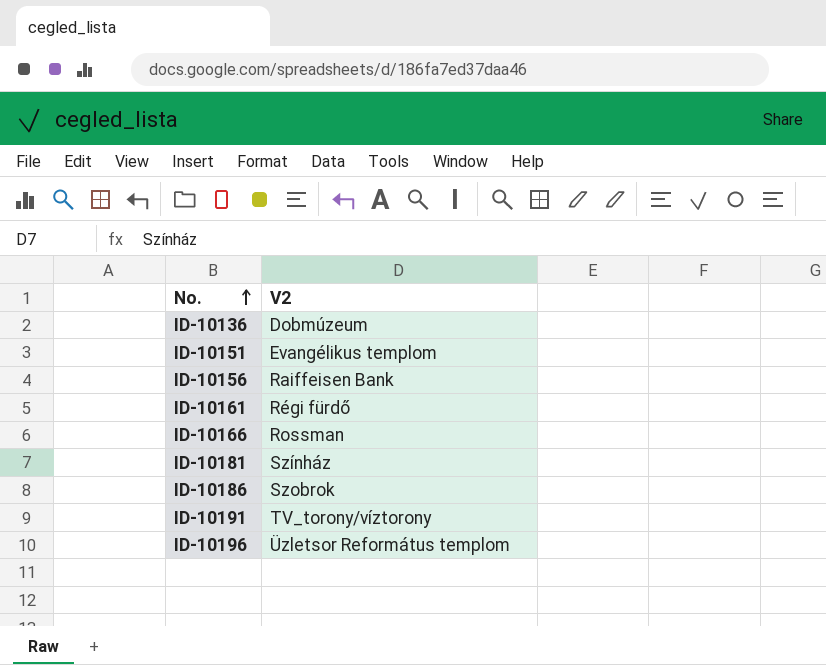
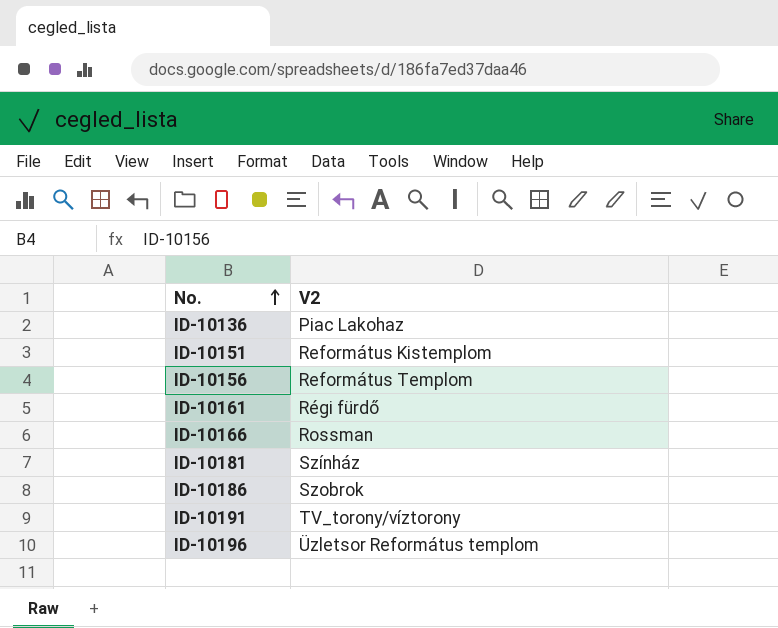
ID-10136 | V2: Dobmúzeum -> Piac Lakohaz
ID-10151 | V2: Evangélikus templom -> Református Kistemplom
ID-10156 | V2: Raiffeisen Bank -> Református Templom

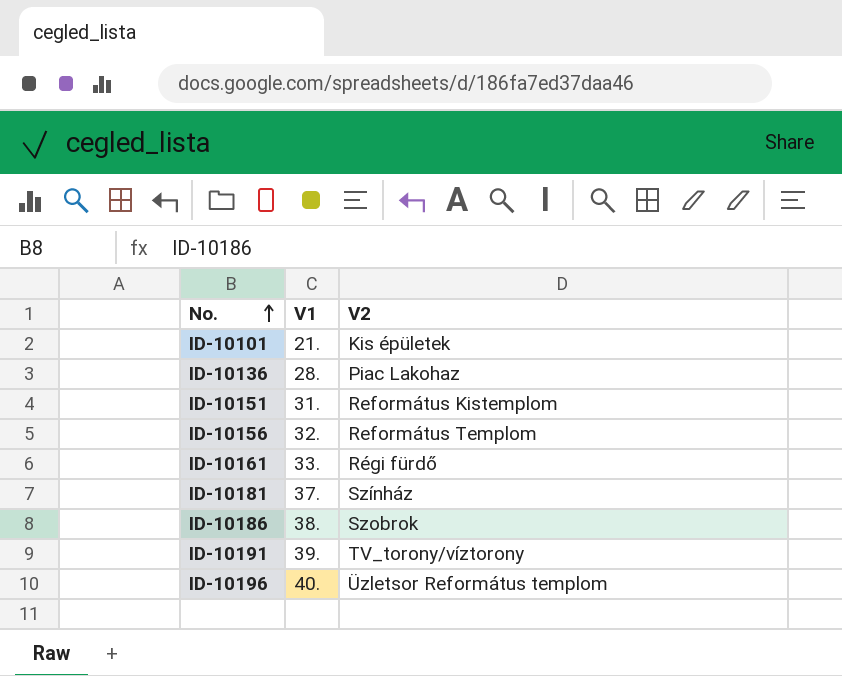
column V1 | position: none -> 2
row ID-10166: Rossman -> none
row ID-10101: none -> 21. | Kis épületek

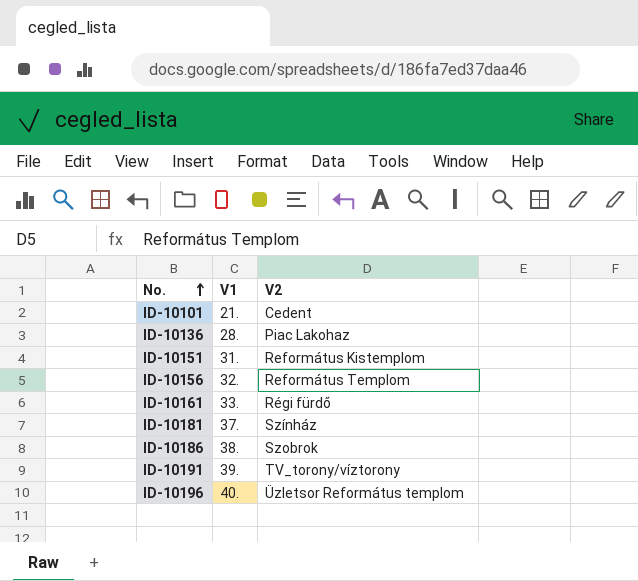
ID-10101 | V2: Kis épületek -> Cedent

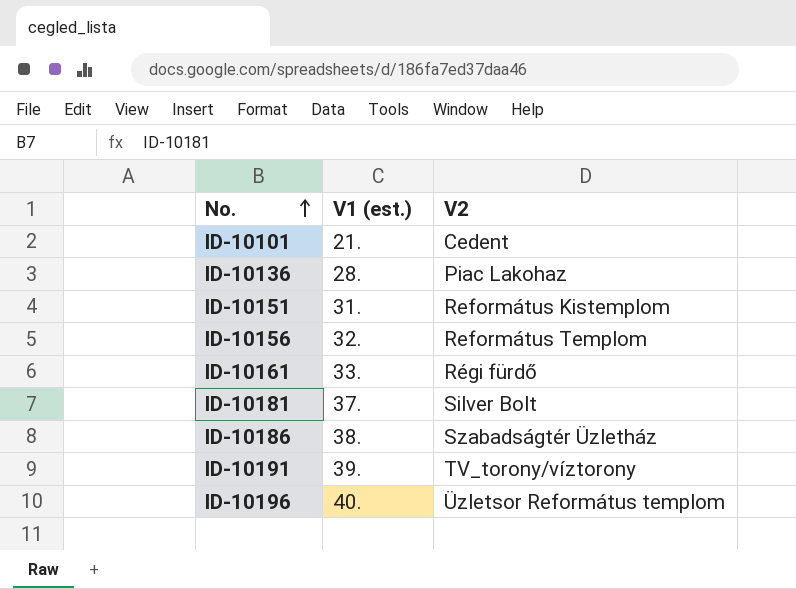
column name: V1 -> V1 (est.)
ID-10181 | V2: Színház -> Silver Bolt
ID-10186 | V2: Szobrok -> Szabadságtér Üzletház

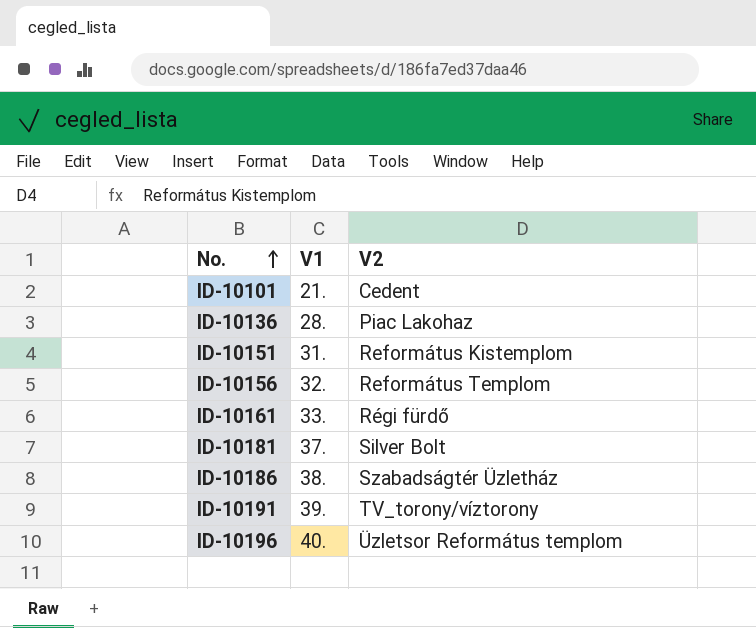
column name: V1 (est.) -> V1

